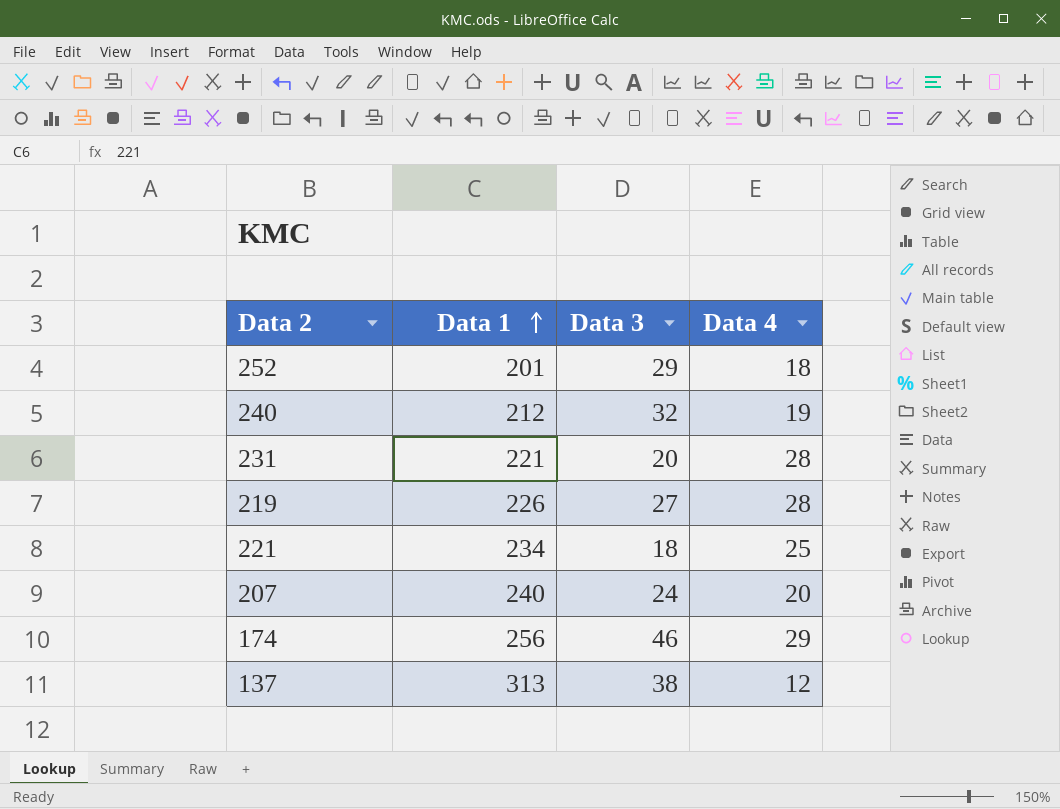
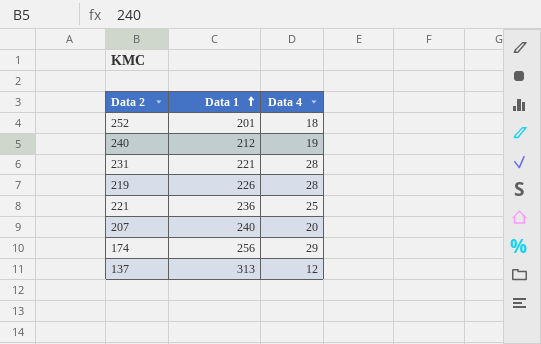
column Data 3 | position: 3 -> none
221 | Data 1: 234 -> 236

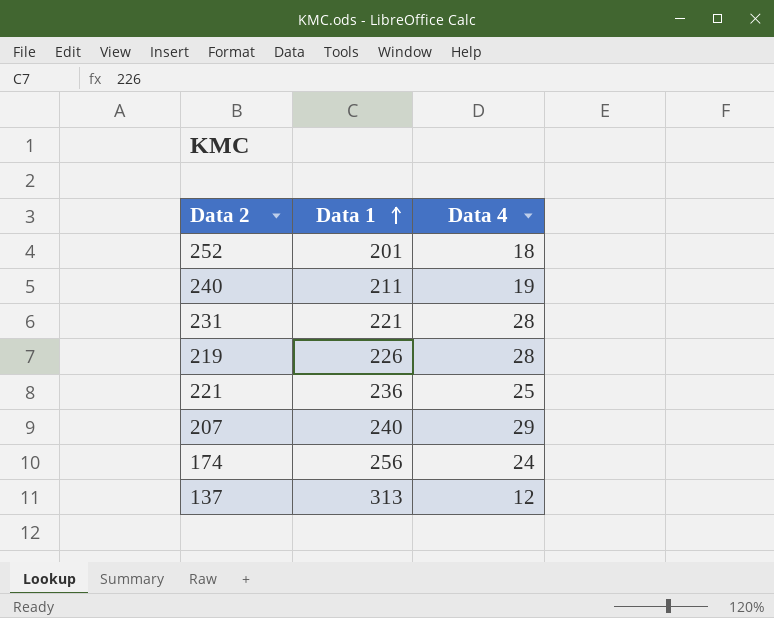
240 | Data 1: 212 -> 211
207 | Data 4: 20 -> 29
174 | Data 4: 29 -> 24

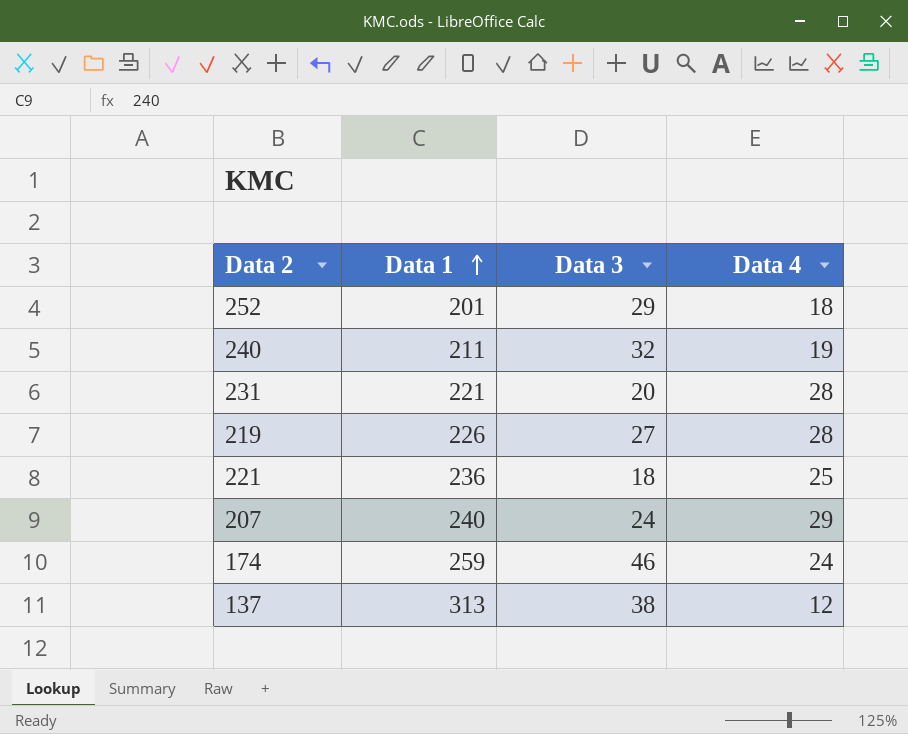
column Data 3 | position: none -> 3
174 | Data 1: 256 -> 259

